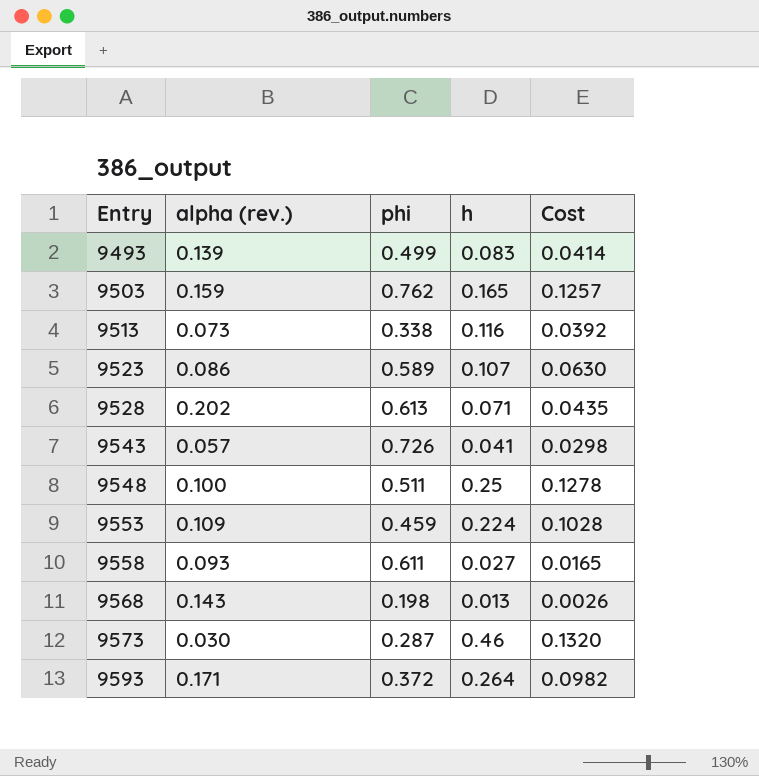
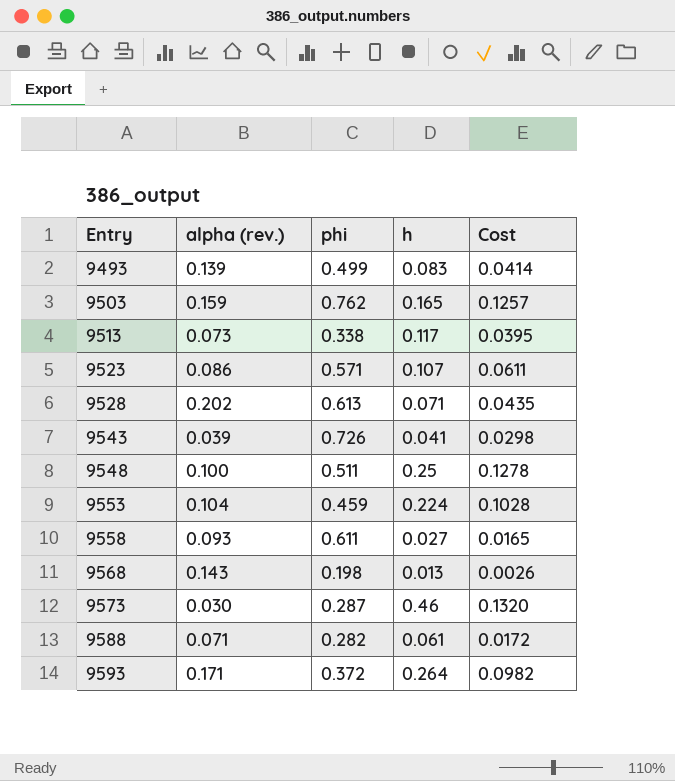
9513 | h: 0.116 -> 0.117
9513 | Cost: 0.0392 -> 0.0395
9523 | phi: 0.589 -> 0.571
9523 | Cost: 0.0630 -> 0.0611
9543 | alpha (rev.): 0.057 -> 0.039
9553 | alpha (rev.): 0.109 -> 0.104
row 9588: none -> 0.071 | 0.282 | 0.061 | 0.0172

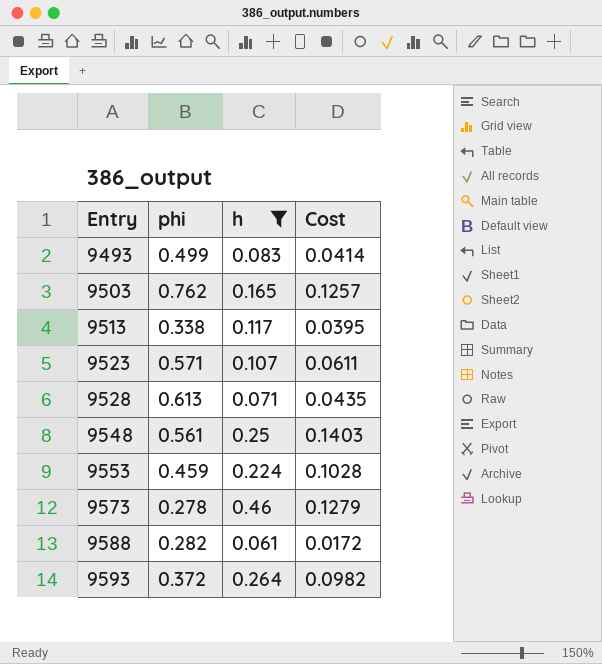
filter: none -> h >= 0.061
column alpha (rev.) | position: 2 -> none
9548 | phi: 0.511 -> 0.561
9548 | Cost: 0.1278 -> 0.1403
9573 | phi: 0.287 -> 0.278
9573 | Cost: 0.1320 -> 0.1279

